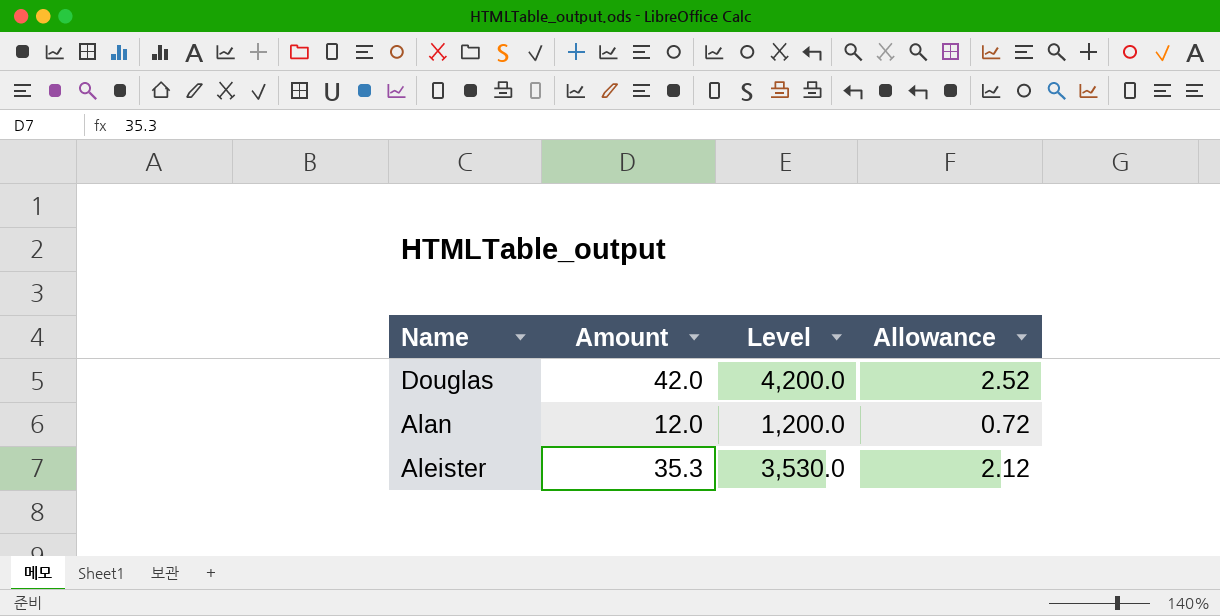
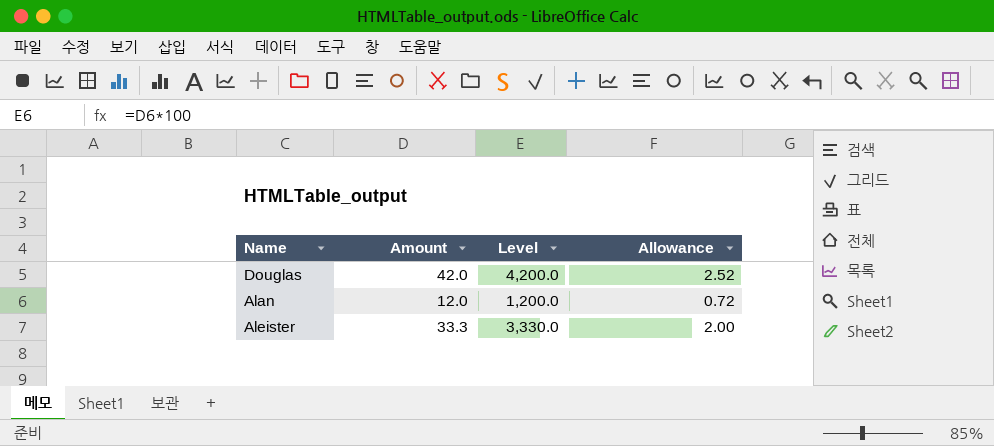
Aleister | Amount: 35.3 -> 33.3
Aleister | Level: 3,530.0 -> 3,330.0
Aleister | Allowance: 2.12 -> 2.00

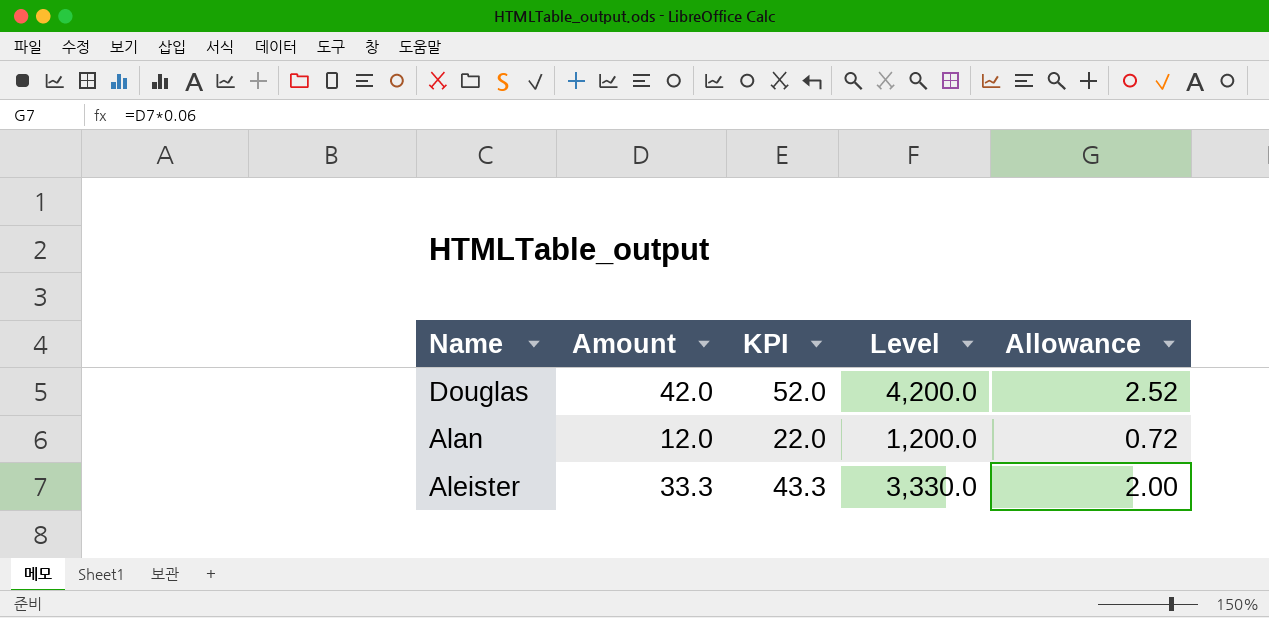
column KPI | formula: none -> [Amount] + 10

